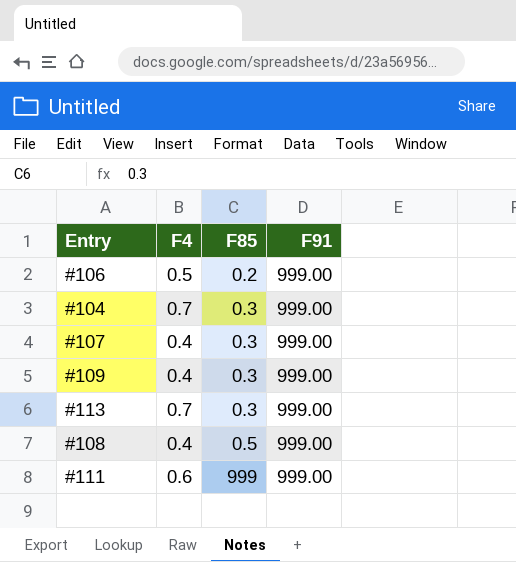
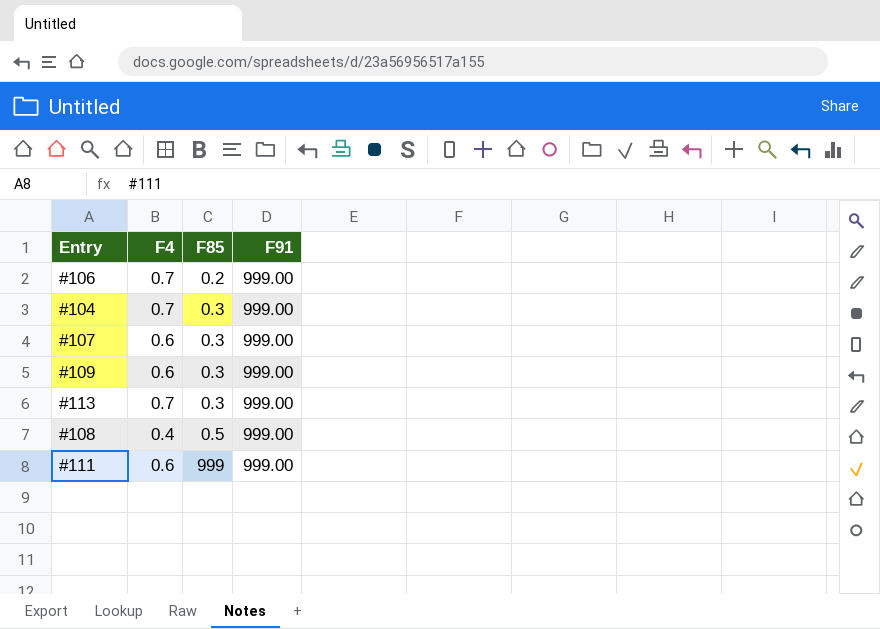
#106 | F4: 0.5 -> 0.7
#107 | F4: 0.4 -> 0.6
#109 | F4: 0.4 -> 0.6

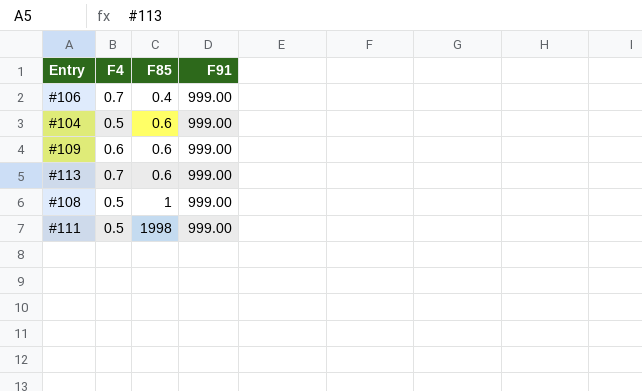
row #107: 0.6 | 0.3 | 999.00 -> none
#106 | F85: 0.2 -> 0.4
#104 | F4: 0.7 -> 0.5
#104 | F85: 0.3 -> 0.6
#109 | F85: 0.3 -> 0.6
#113 | F85: 0.3 -> 0.6
#108 | F4: 0.4 -> 0.5
#108 | F85: 0.5 -> 1
#111 | F4: 0.6 -> 0.5
#111 | F85: 999 -> 1998

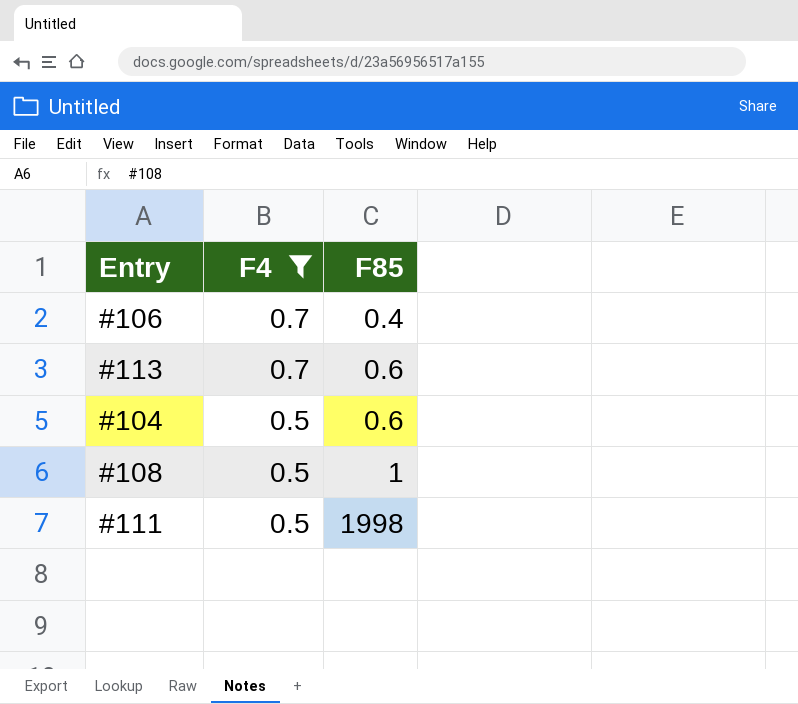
filter: none -> F4 != 0.6
row order: F85 ascending -> F4 descending
column F91 | position: 4 -> none

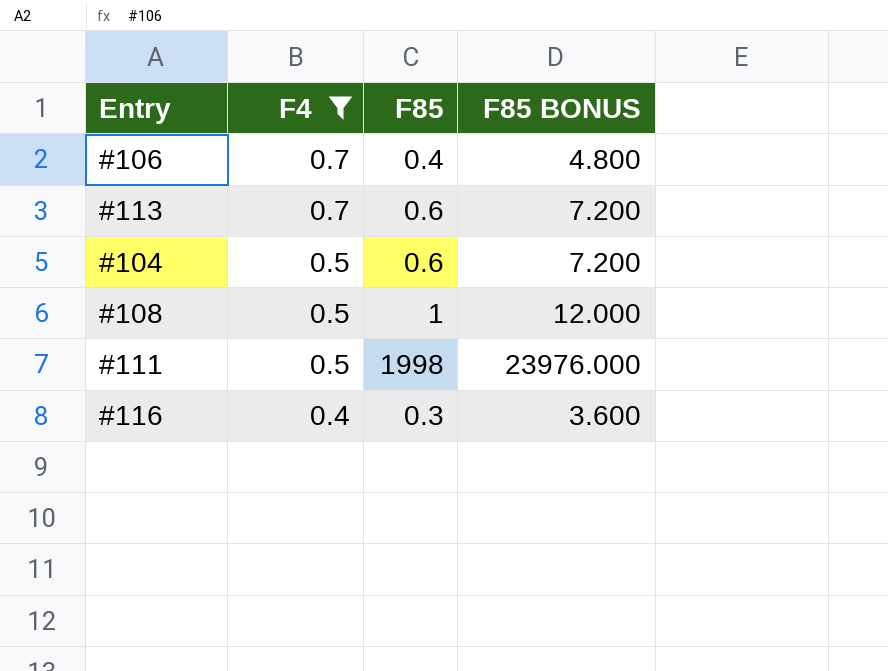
column F85 BONUS | formula: none -> [F85] * 12
row #116: none -> 0.4 | 0.3 | 3.600

